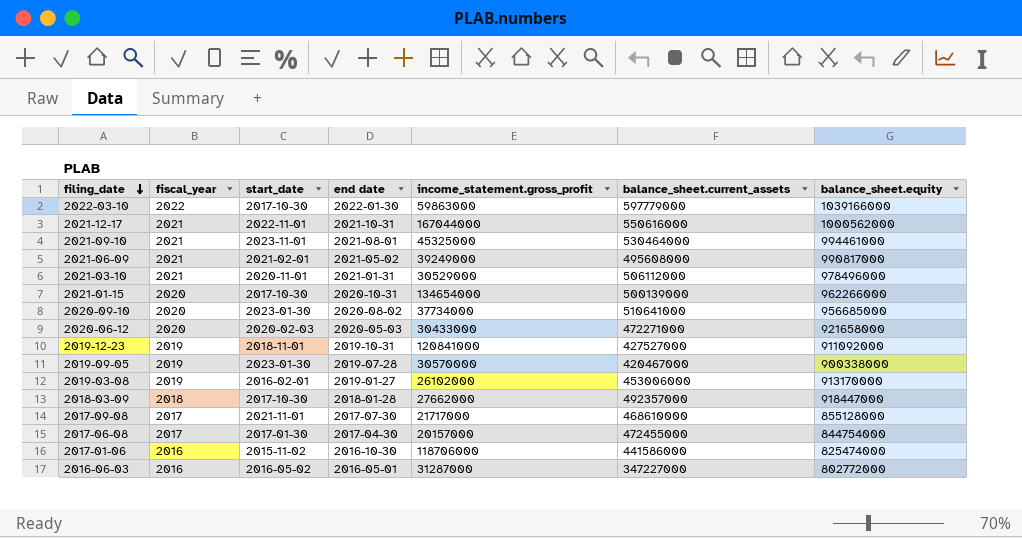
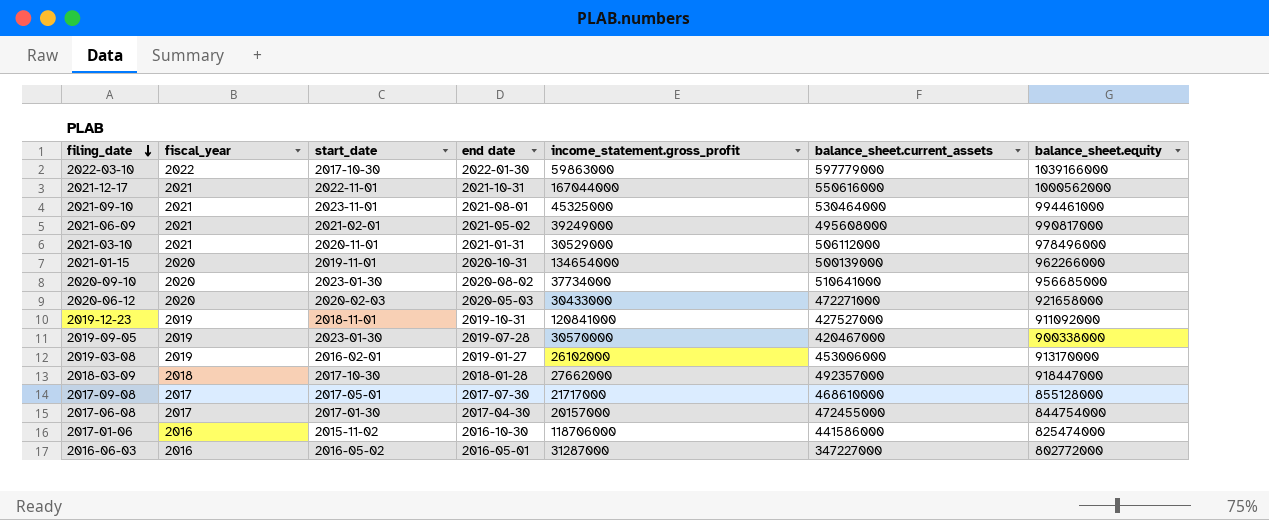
2021-01-15 | start_date: 2017-10-30 -> 2019-11-01
2017-09-08 | start_date: 2021-11-01 -> 2017-05-01

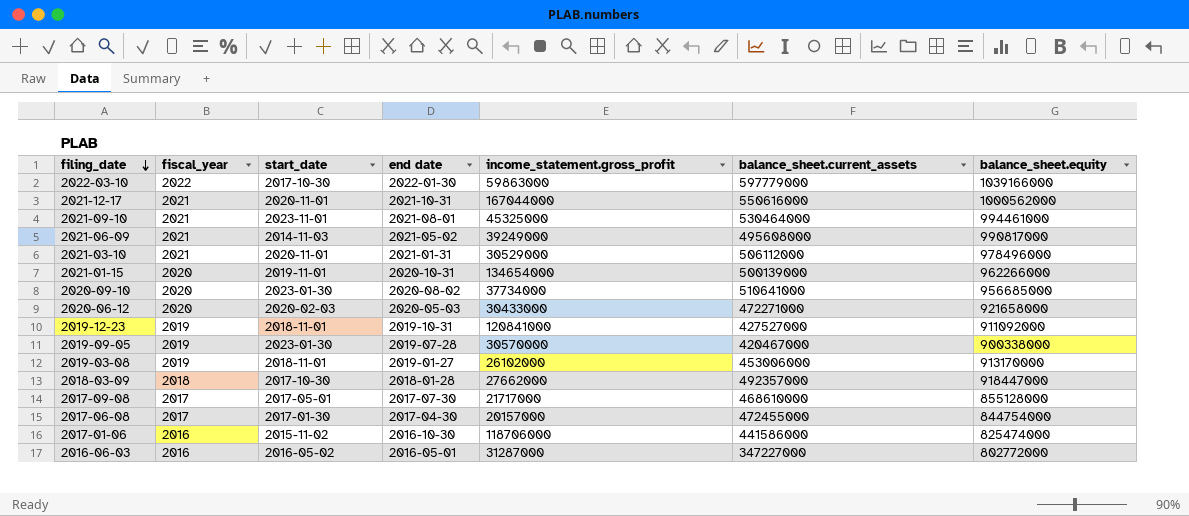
2021-12-17 | start_date: 2022-11-01 -> 2020-11-01
2021-06-09 | start_date: 2021-02-01 -> 2014-11-03
2019-03-08 | start_date: 2016-02-01 -> 2018-11-01

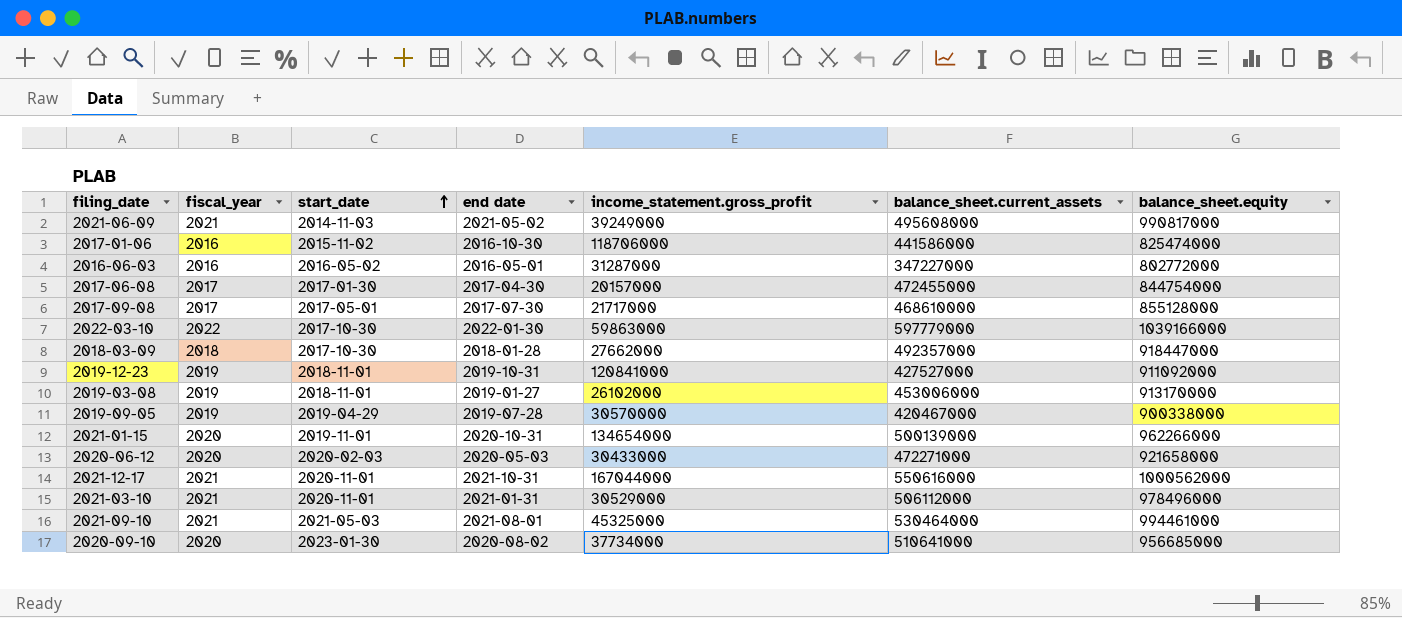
row order: filing_date descending -> start_date ascending
2019-09-05 | start_date: 2023-01-30 -> 2019-04-29
2021-09-10 | start_date: 2023-11-01 -> 2021-05-03

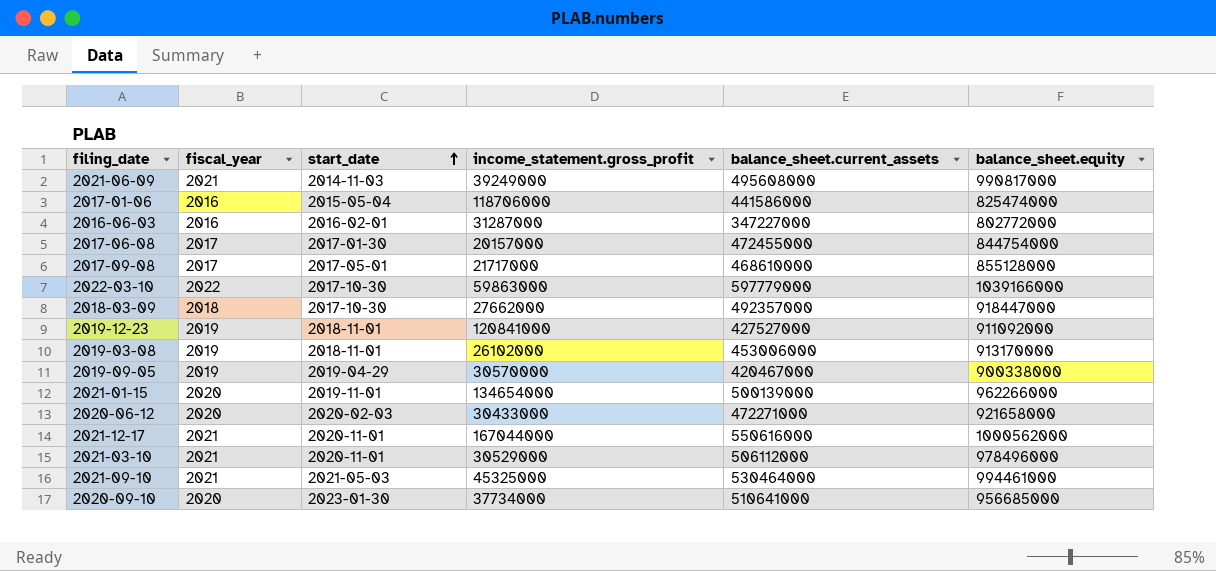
column end date | position: 4 -> none
2017-01-06 | start_date: 2015-11-02 -> 2015-05-04
2016-06-03 | start_date: 2016-05-02 -> 2016-02-01

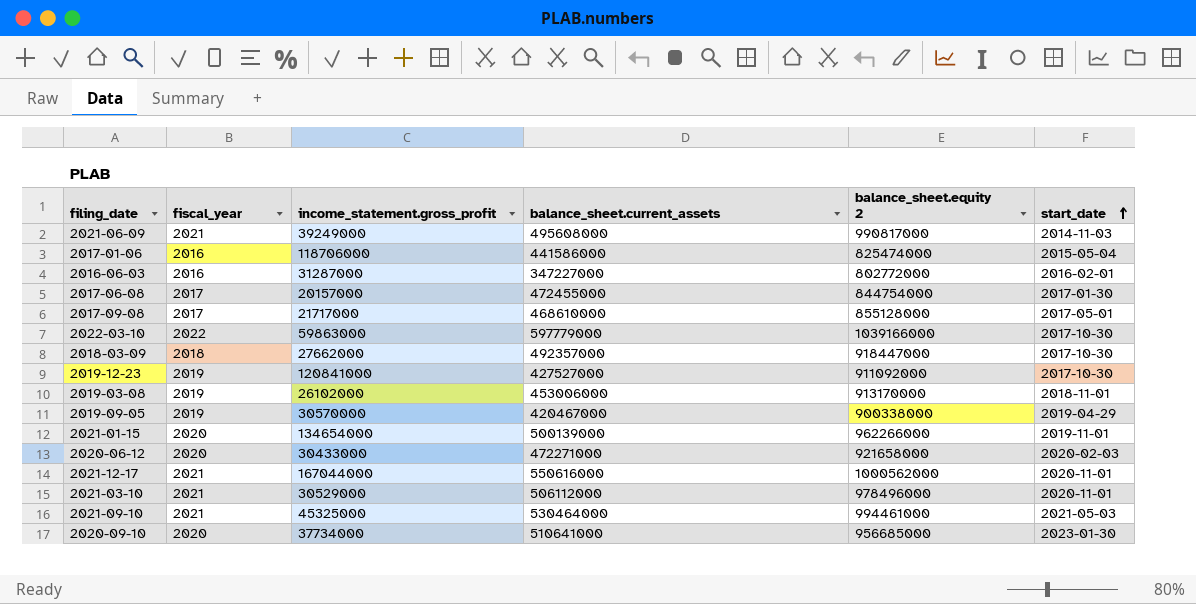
column name: balance_sheet.equity -> balance_sheet.equity 2
column start_date | position: 3 -> 6
2019-12-23 | start_date: 2018-11-01 -> 2017-10-30

